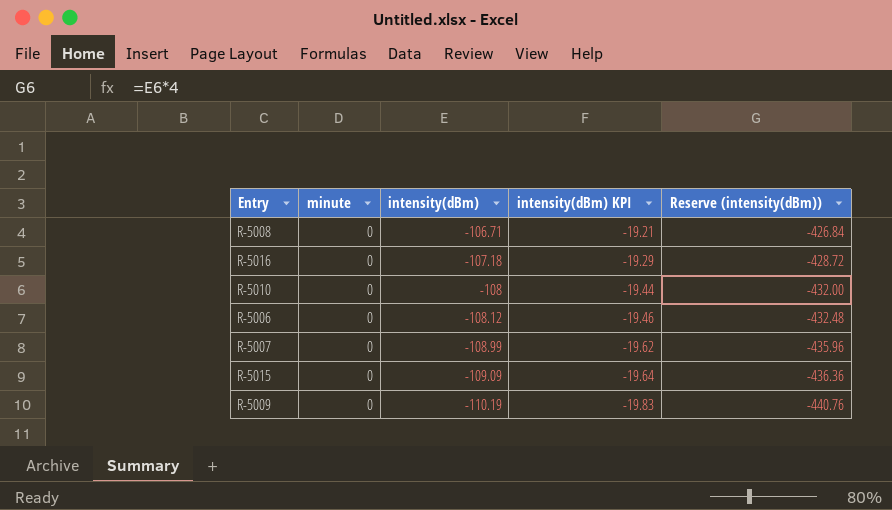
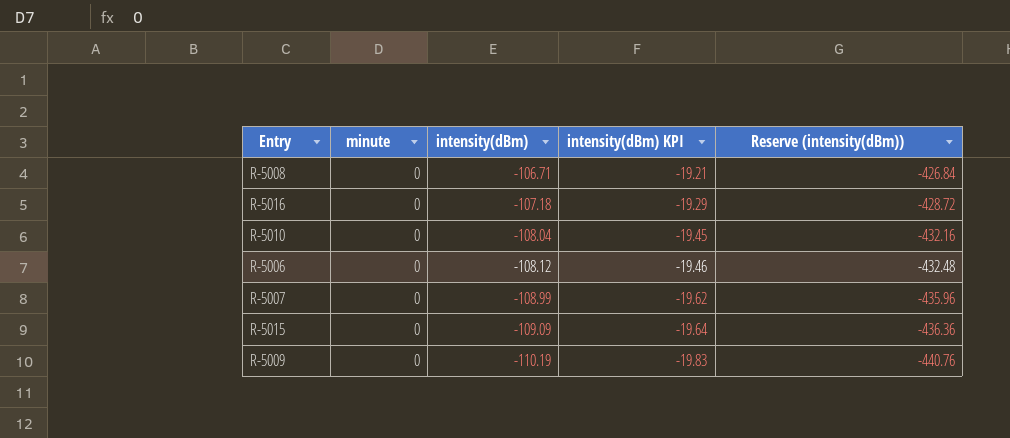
R-5010 | intensity(dBm): -108 -> -108.04
R-5010 | intensity(dBm) KPI: -19.44 -> -19.45
R-5010 | Reserve (intensity(dBm)): -432.00 -> -432.16

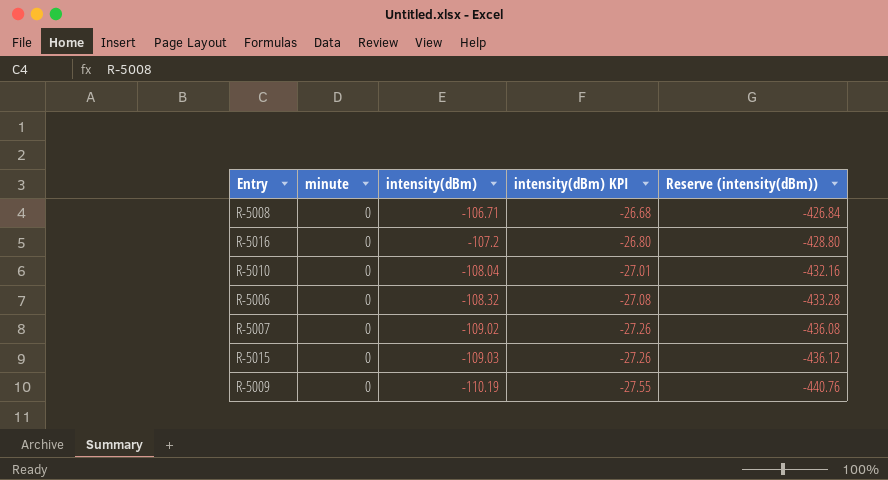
column intensity(dBm) KPI | formula: [intensity(dBm)] * 0.18 -> [intensity(dBm)] * 0.25
R-5016 | intensity(dBm): -107.18 -> -107.2
R-5016 | Reserve (intensity(dBm)): -428.72 -> -428.80
R-5006 | intensity(dBm): -108.12 -> -108.32
R-5006 | Reserve (intensity(dBm)): -432.48 -> -433.28
R-5007 | intensity(dBm): -108.99 -> -109.02
R-5007 | Reserve (intensity(dBm)): -435.96 -> -436.08
R-5015 | intensity(dBm): -109.09 -> -109.03
R-5015 | Reserve (intensity(dBm)): -436.36 -> -436.12

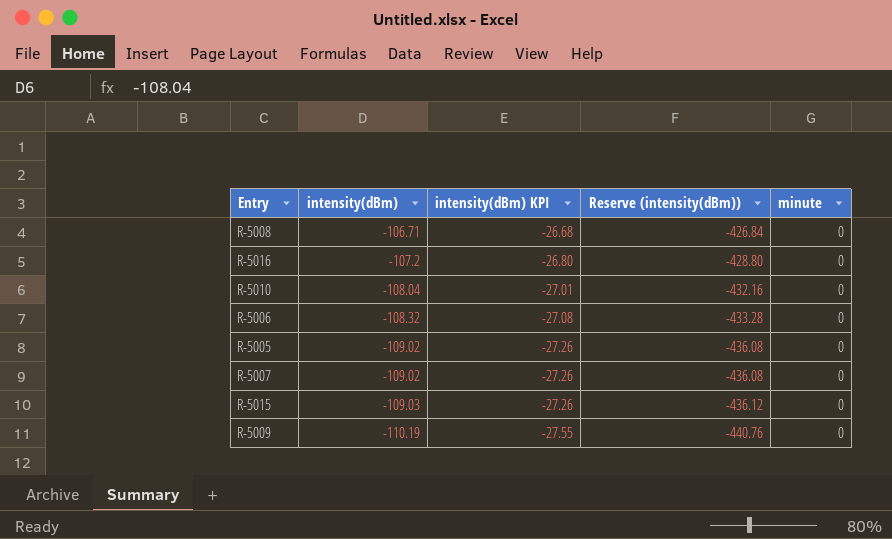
column minute | position: 2 -> 5
row R-5005: none -> -109.02 | -27.26 | -436.08 | 0

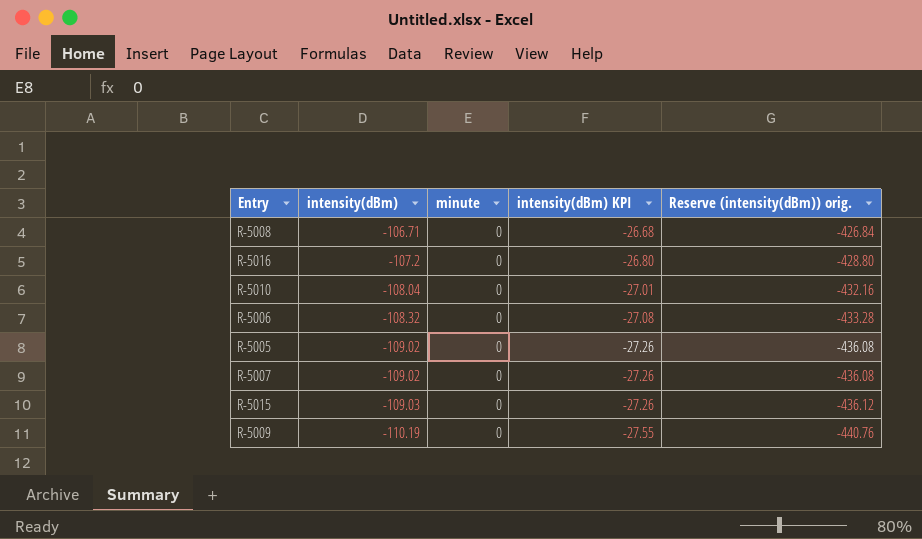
column minute | position: 5 -> 3
column name: Reserve (intensity(dBm)) -> Reserve (intensity(dBm)) orig.

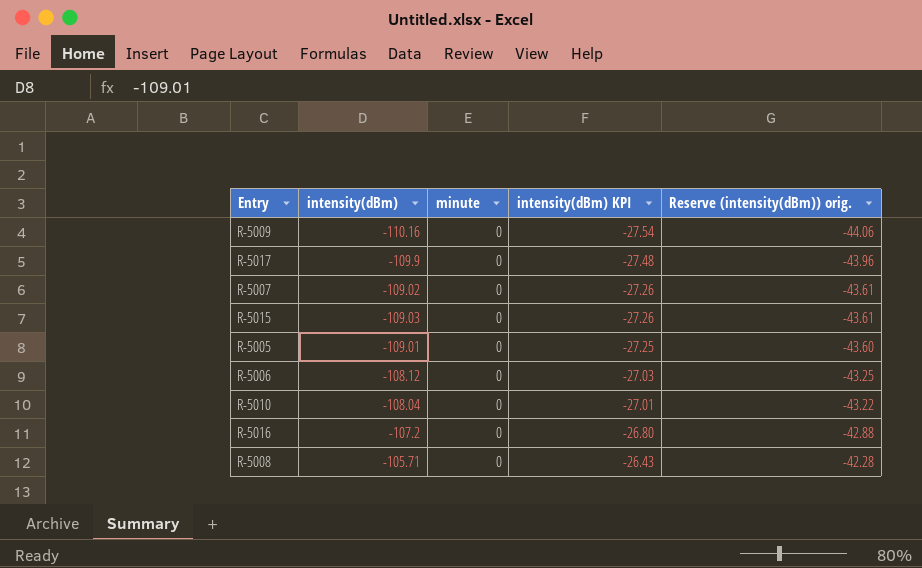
row order: intensity(dBm) descending -> intensity(dBm) KPI ascending
column Reserve (intensity(dBm)) orig. | formula: [intensity(dBm)] * 4 -> [intensity(dBm)] * 0.4
R-5009 | intensity(dBm): -110.19 -> -110.16
R-5009 | intensity(dBm) KPI: -27.55 -> -27.54
row R-5017: none -> -109.9 | 0 | -27.48 | -43.96
R-5005 | intensity(dBm): -109.02 -> -109.01
R-5005 | intensity(dBm) KPI: -27.26 -> -27.25
R-5006 | intensity(dBm): -108.32 -> -108.12
R-5006 | intensity(dBm) KPI: -27.08 -> -27.03
R-5008 | intensity(dBm): -106.71 -> -105.71
R-5008 | intensity(dBm) KPI: -26.68 -> -26.43

